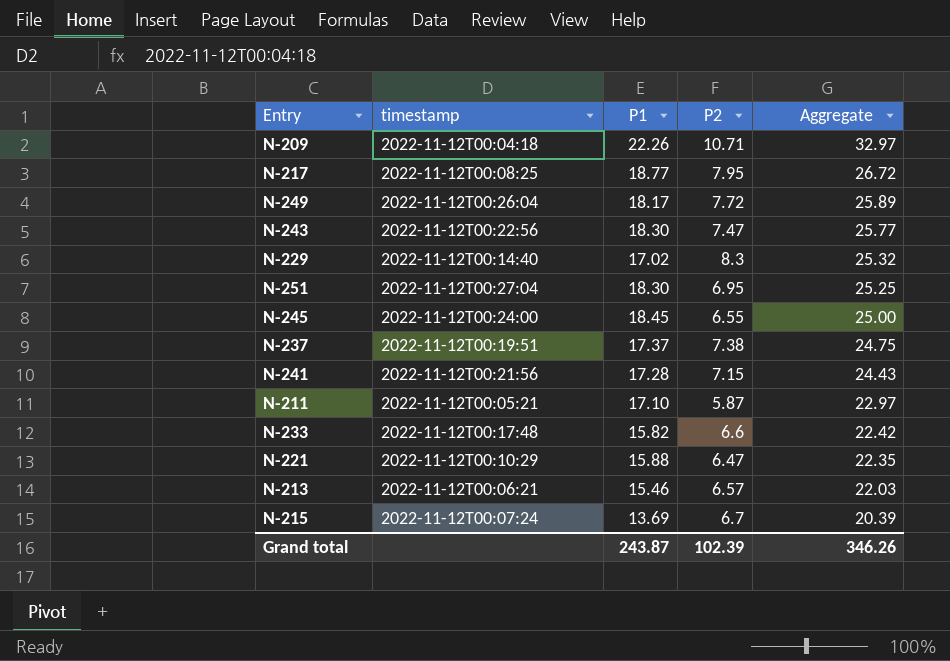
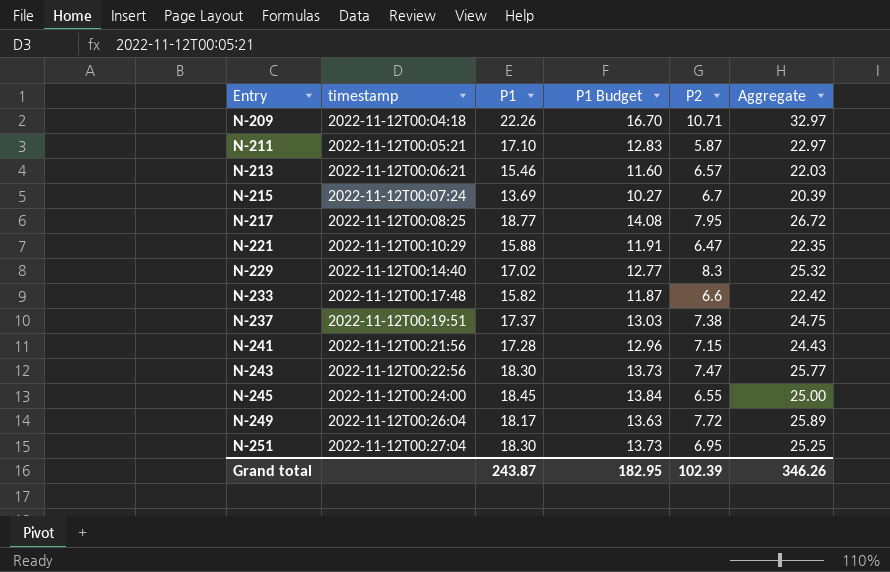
row order: Aggregate descending -> Entry ascending
column P1 Budget | formula: none -> [P1] * 0.75

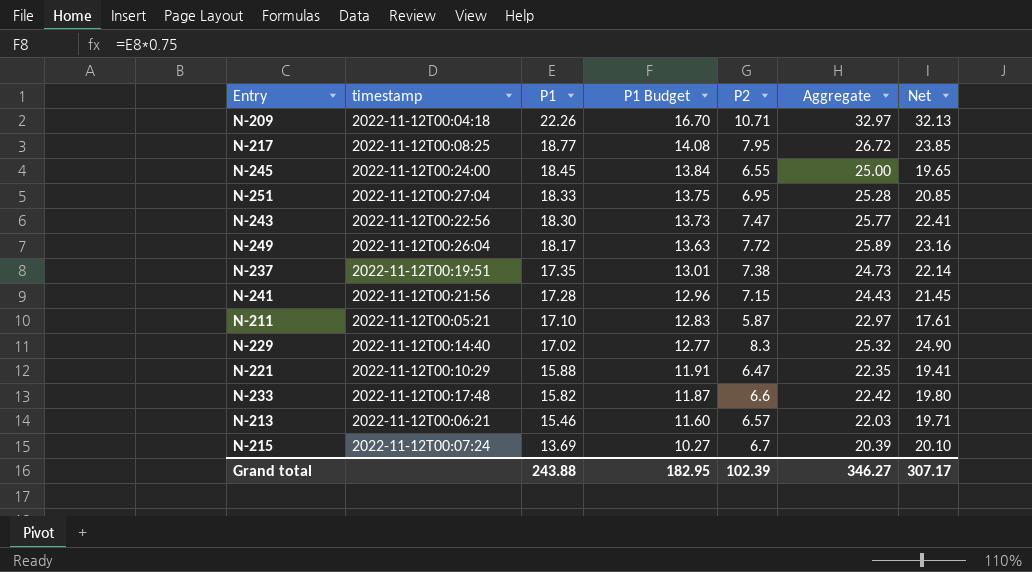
row order: Entry ascending -> P1 descending
column Net | formula: none -> [P2] * 3
N-251 | P1: 18.30 -> 18.33
N-251 | P1 Budget: 13.73 -> 13.75
N-251 | Aggregate: 25.25 -> 25.28
N-237 | P1: 17.37 -> 17.35
N-237 | P1 Budget: 13.03 -> 13.01
N-237 | Aggregate: 24.75 -> 24.73
Grand total | P1: 243.87 -> 243.88
Grand total | Aggregate: 346.26 -> 346.27

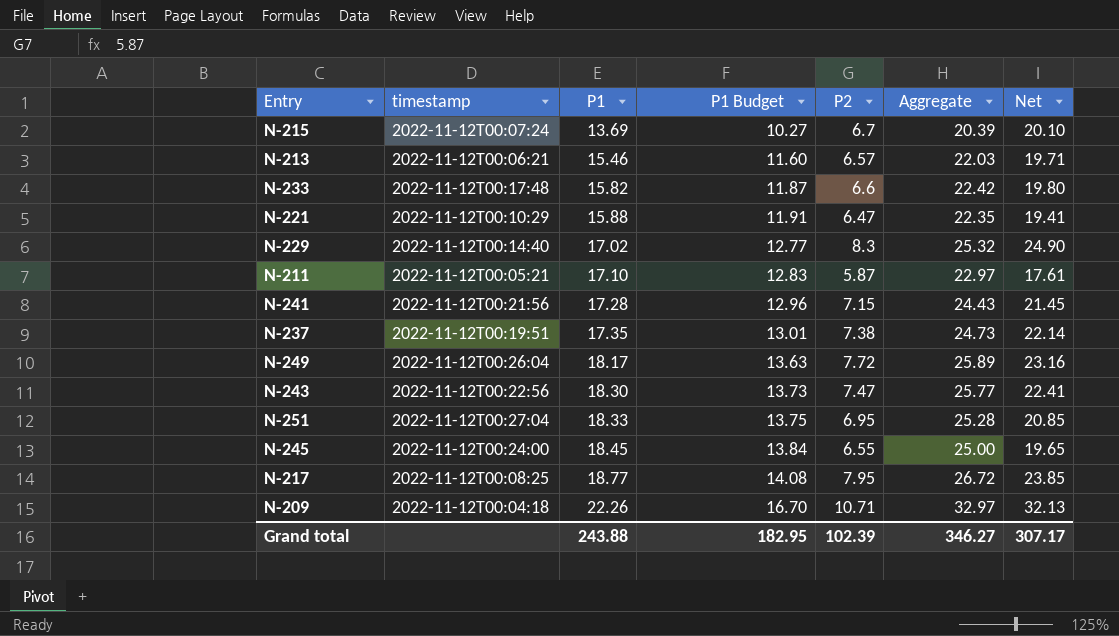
row order: P1 descending -> P1 ascending

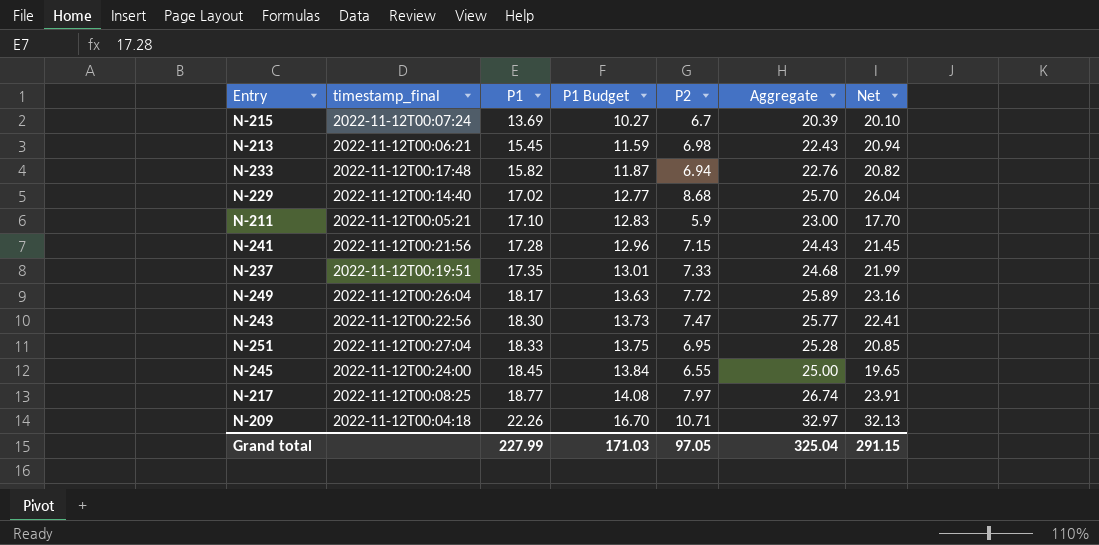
column name: timestamp -> timestamp_final
row N-221: 2022-11-12T00:10:29 | 15.88 | 11.91 | 6.47 | 22.35 | 19.41 -> none
N-213 | P1: 15.46 -> 15.45
N-213 | P1 Budget: 11.60 -> 11.59
N-213 | P2: 6.57 -> 6.98
N-213 | Aggregate: 22.03 -> 22.43
N-213 | Net: 19.71 -> 20.94
N-233 | P2: 6.6 -> 6.94
N-233 | Aggregate: 22.42 -> 22.76
N-233 | Net: 19.80 -> 20.82
N-229 | P2: 8.3 -> 8.68
N-229 | Aggregate: 25.32 -> 25.70
N-229 | Net: 24.90 -> 26.04
N-211 | P2: 5.87 -> 5.9
N-211 | Aggregate: 22.97 -> 23.00
N-211 | Net: 17.61 -> 17.70
N-237 | P2: 7.38 -> 7.33
N-237 | Aggregate: 24.73 -> 24.68
N-237 | Net: 22.14 -> 21.99
N-217 | P2: 7.95 -> 7.97
N-217 | Aggregate: 26.72 -> 26.74
N-217 | Net: 23.85 -> 23.91
Grand total | P1: 243.88 -> 227.99
Grand total | P1 Budget: 182.95 -> 171.03
Grand total | P2: 102.39 -> 97.05
Grand total | Aggregate: 346.27 -> 325.04
Grand total | Net: 307.17 -> 291.15

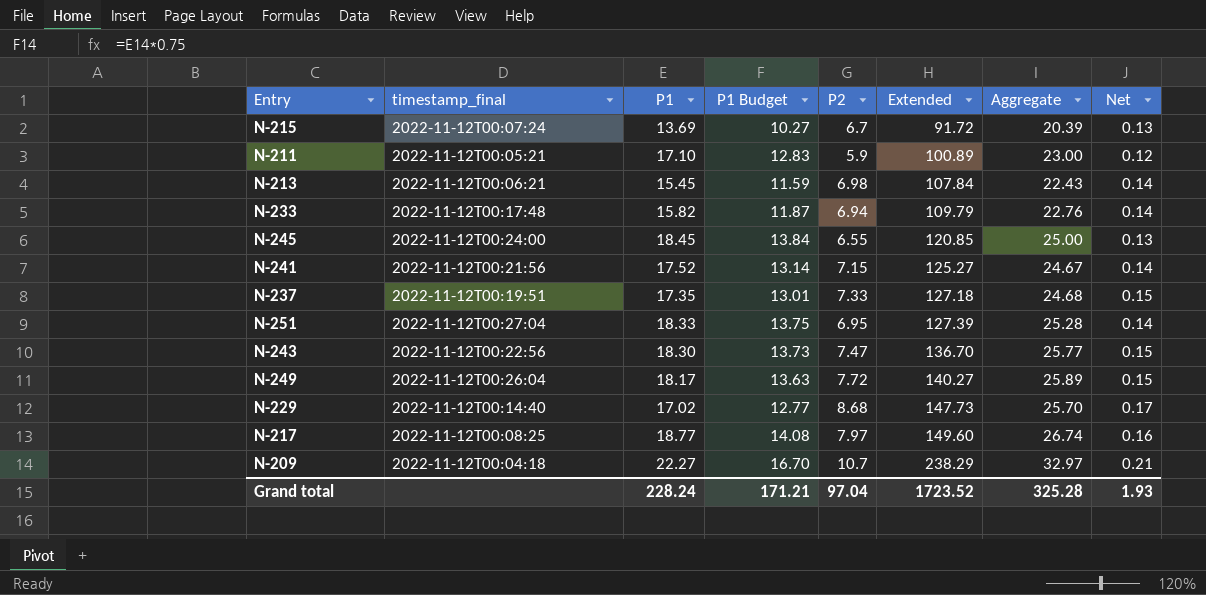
row order: P1 ascending -> Extended ascending
column Extended | formula: none -> [P1] * [P2]
column Net | formula: [P2] * 3 -> [P2] * 0.02
N-241 | P1: 17.28 -> 17.52
N-241 | P1 Budget: 12.96 -> 13.14
N-241 | Aggregate: 24.43 -> 24.67
N-209 | P1: 22.26 -> 22.27
N-209 | P2: 10.71 -> 10.7
Grand total | P1: 227.99 -> 228.24
Grand total | P1 Budget: 171.03 -> 171.21
Grand total | P2: 97.05 -> 97.04
Grand total | Aggregate: 325.04 -> 325.28
Grand total | Net: 291.15 -> 1.93

